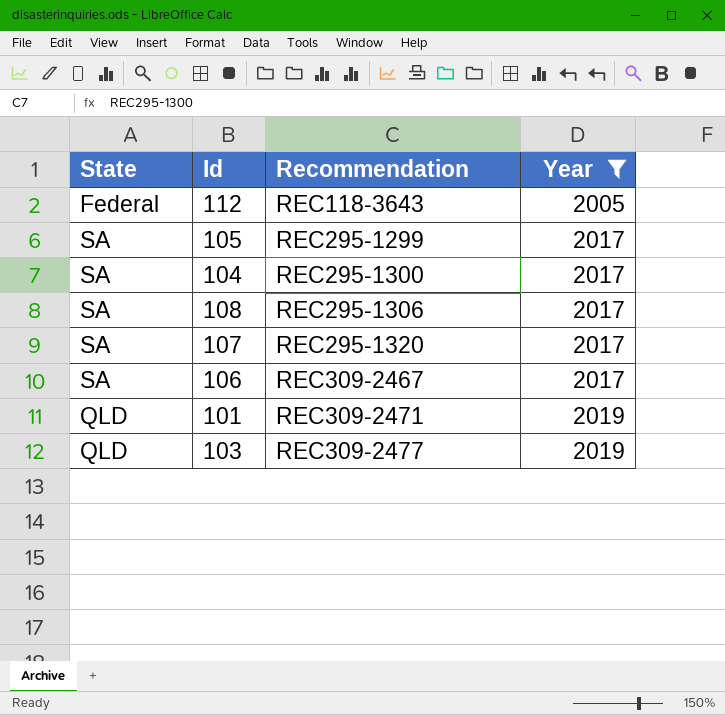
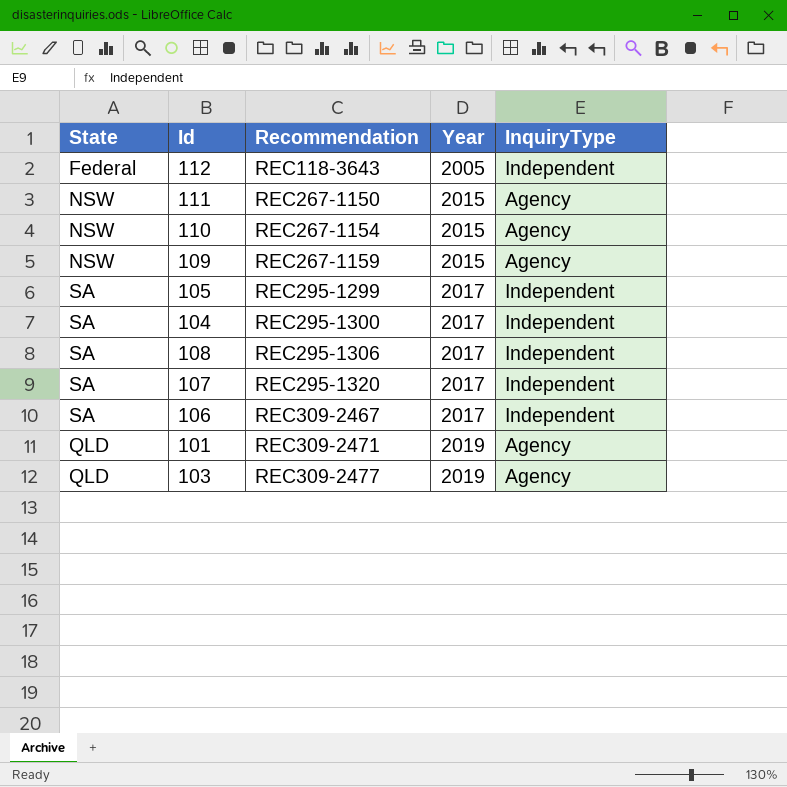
filter: Year != 2015 -> none
column InquiryType | position: none -> 5

